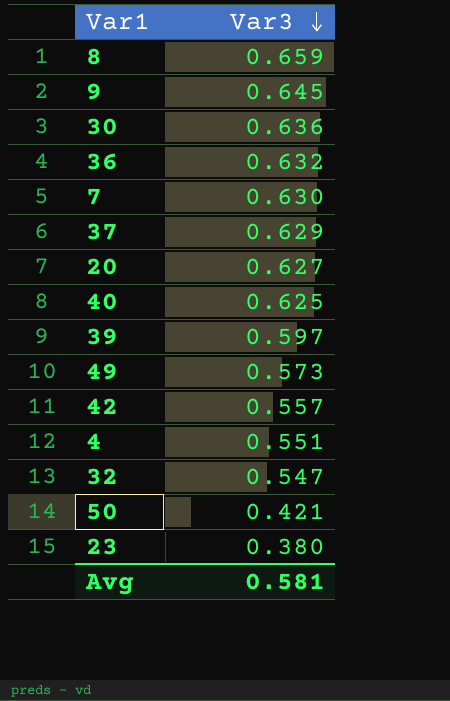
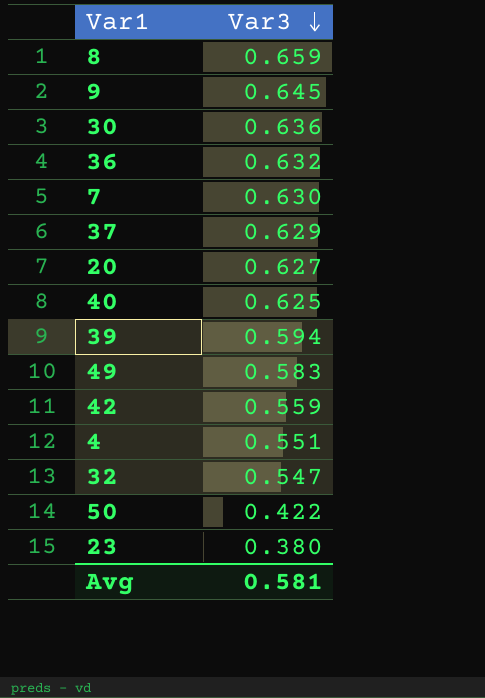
39 | Var3: 0.597 -> 0.594
49 | Var3: 0.573 -> 0.583
42 | Var3: 0.557 -> 0.559
50 | Var3: 0.421 -> 0.422

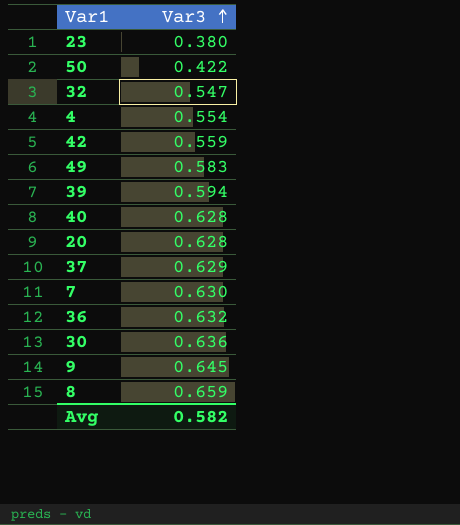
row order: Var3 descending -> Var3 ascending
4 | Var3: 0.551 -> 0.554
40 | Var3: 0.625 -> 0.628
20 | Var3: 0.627 -> 0.628
Avg | Var3: 0.581 -> 0.582

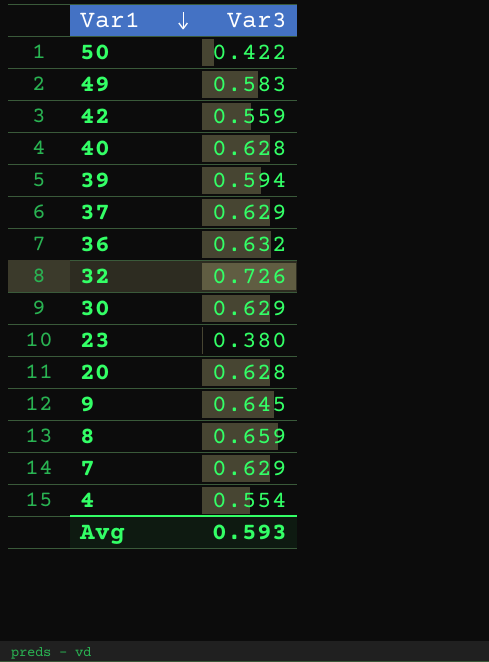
row order: Var3 ascending -> Var1 descending
32 | Var3: 0.547 -> 0.726
30 | Var3: 0.636 -> 0.629
7 | Var3: 0.630 -> 0.629
Avg | Var3: 0.582 -> 0.593

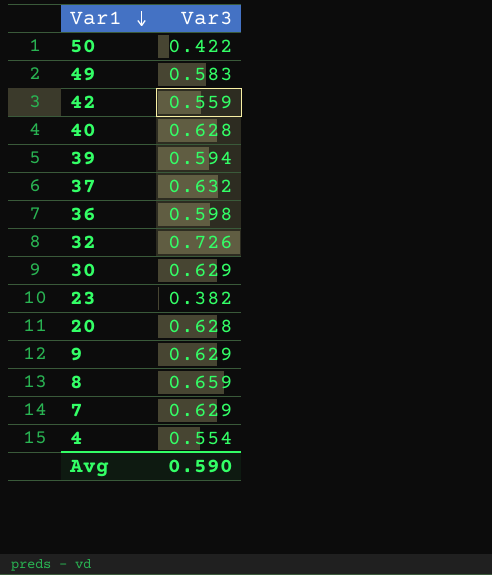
37 | Var3: 0.629 -> 0.632
36 | Var3: 0.632 -> 0.598
23 | Var3: 0.380 -> 0.382
9 | Var3: 0.645 -> 0.629
Avg | Var3: 0.593 -> 0.590

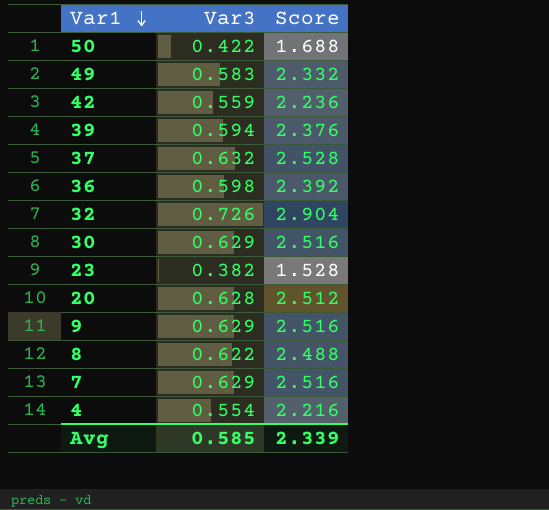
column Score | formula: none -> [Var3] * 4
row 40: 0.628 -> none
8 | Var3: 0.659 -> 0.622
Avg | Var3: 0.590 -> 0.585

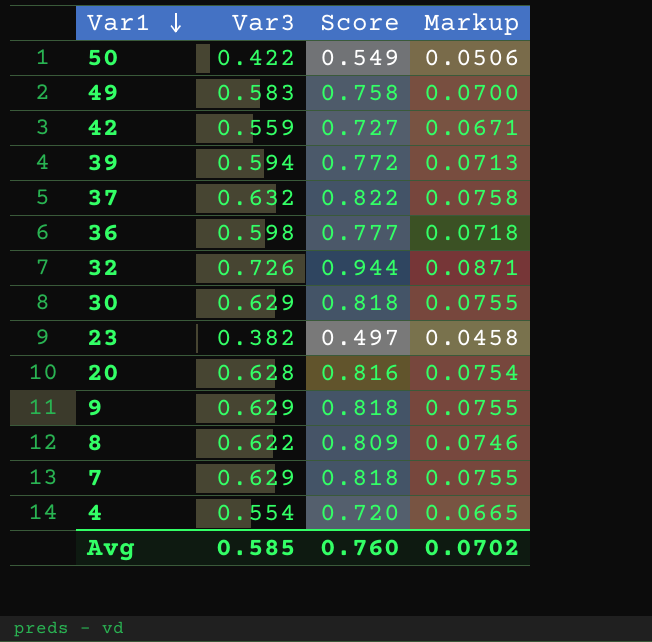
column Score | formula: [Var3] * 4 -> [Var3] * 1.3
column Markup | formula: none -> [Var3] * 0.12
Avg | Score: 2.339 -> 0.760

